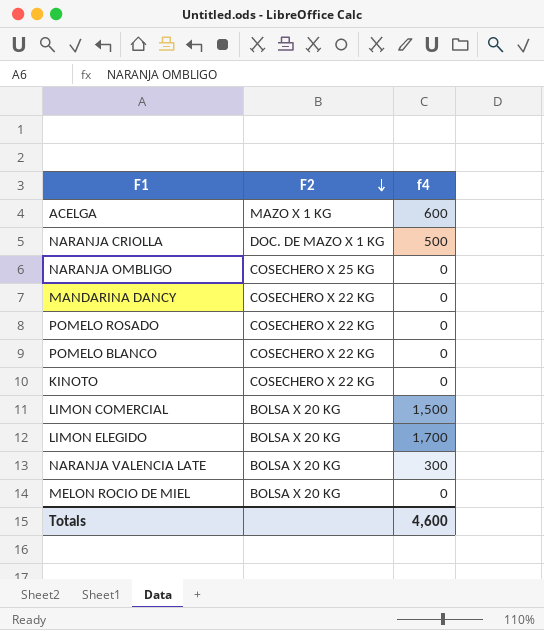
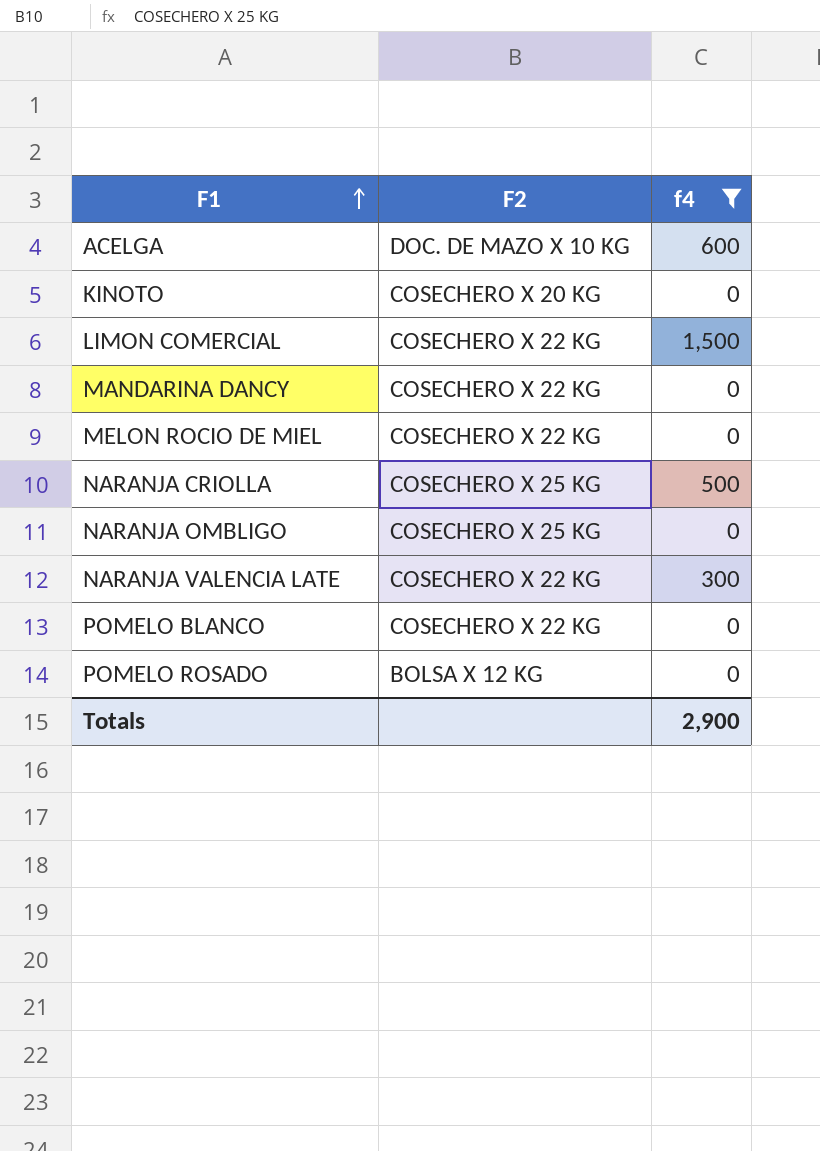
filter: none -> f4 != 1,700
row order: F2 descending -> F1 ascending
ACELGA | F2: MAZO X 1 KG -> DOC. DE MAZO X 10 KG
KINOTO | F2: COSECHERO X 22 KG -> COSECHERO X 20 KG
LIMON COMERCIAL | F2: BOLSA X 20 KG -> COSECHERO X 22 KG
MELON ROCIO DE MIEL | F2: BOLSA X 20 KG -> COSECHERO X 22 KG
NARANJA CRIOLLA | F2: DOC. DE MAZO X 1 KG -> COSECHERO X 25 KG
NARANJA VALENCIA LATE | F2: BOLSA X 20 KG -> COSECHERO X 22 KG
POMELO ROSADO | F2: COSECHERO X 22 KG -> BOLSA X 12 KG
Totals | f4: 4,600 -> 2,900

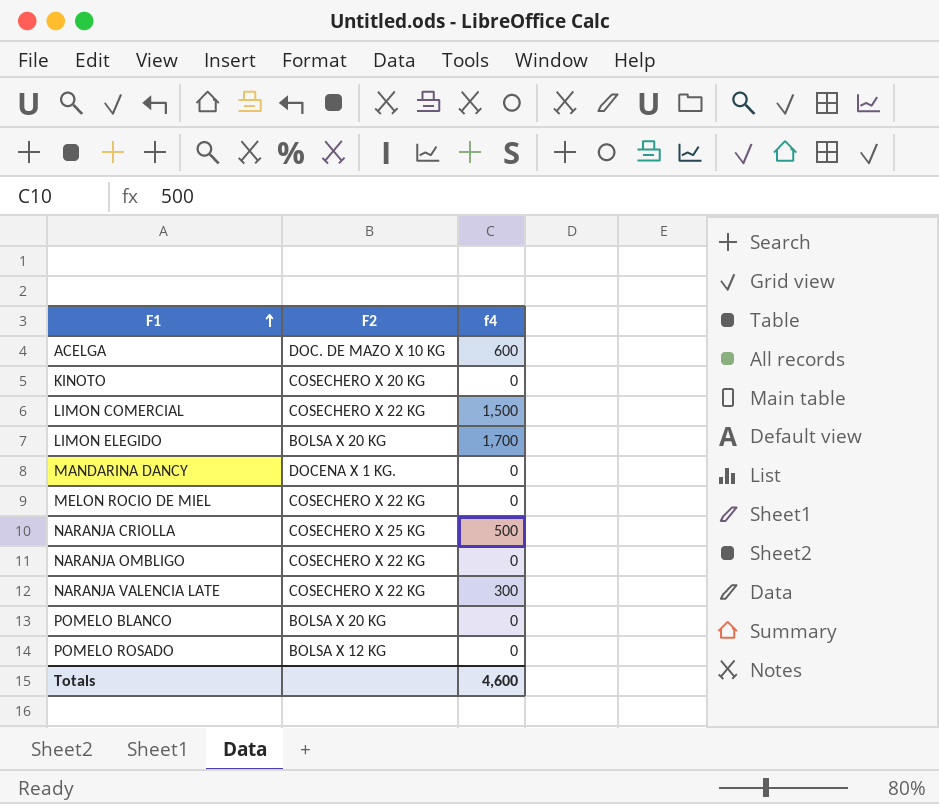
filter: f4 != 1,700 -> none
MANDARINA DANCY | F2: COSECHERO X 22 KG -> DOCENA X 1 KG.
NARANJA OMBLIGO | F2: COSECHERO X 25 KG -> COSECHERO X 22 KG
POMELO BLANCO | F2: COSECHERO X 22 KG -> BOLSA X 20 KG
Totals | f4: 2,900 -> 4,600

